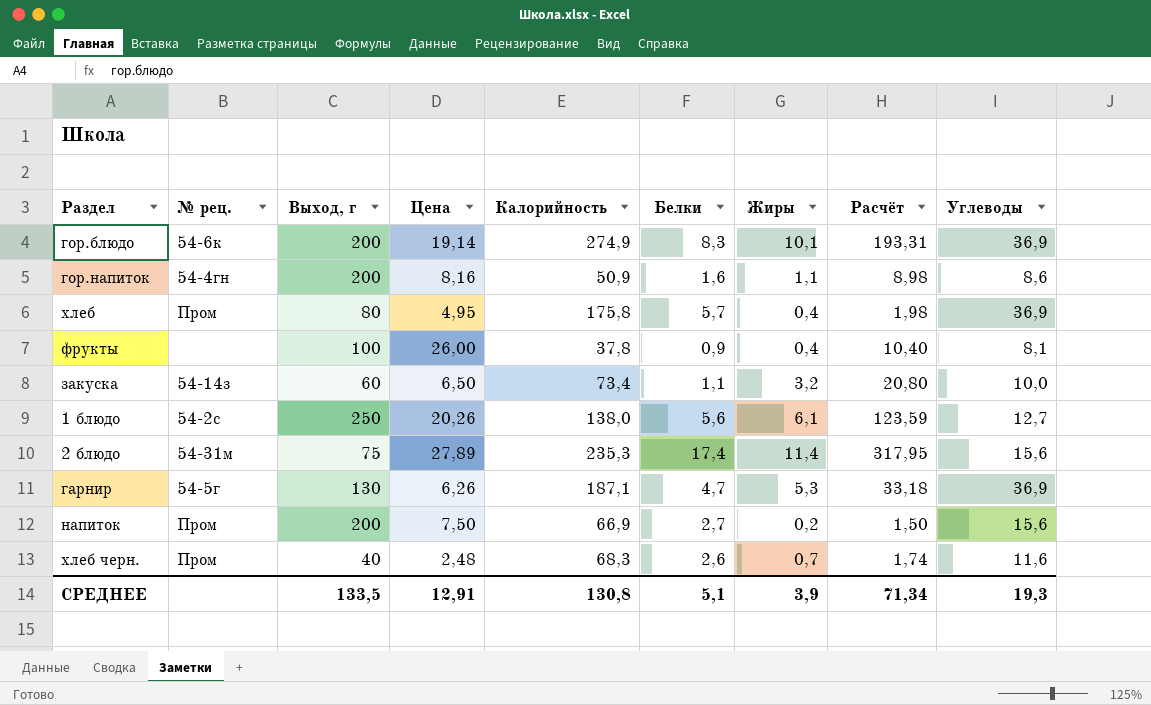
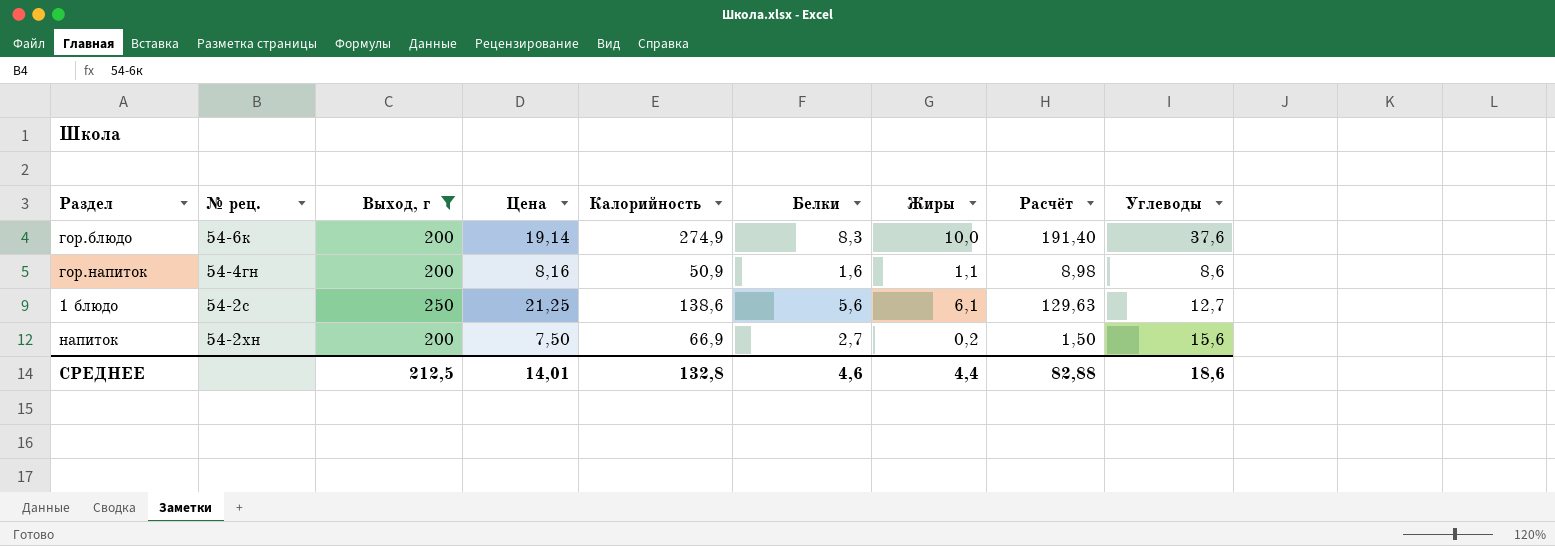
filter: none -> Выход, г >= 200
гор.блюдо | Жиры: 10,1 -> 10,0
гор.блюдо | Расчёт: 193,31 -> 191,40
гор.блюдо | Углеводы: 36,9 -> 37,6
1 блюдо | Цена: 20,26 -> 21,25
1 блюдо | Калорийность: 138,0 -> 138,6
1 блюдо | Расчёт: 123,59 -> 129,63
напиток | № рец.: Пром -> 54-2хн
СРЕДНЕЕ | Выход, г: 133,5 -> 212,5
СРЕДНЕЕ | Цена: 12,91 -> 14,01
СРЕДНЕЕ | Калорийность: 130,8 -> 132,8
СРЕДНЕЕ | Белки: 5,1 -> 4,6
СРЕДНЕЕ | Жиры: 3,9 -> 4,4
СРЕДНЕЕ | Расчёт: 71,34 -> 82,88
СРЕДНЕЕ | Углеводы: 19,3 -> 18,6

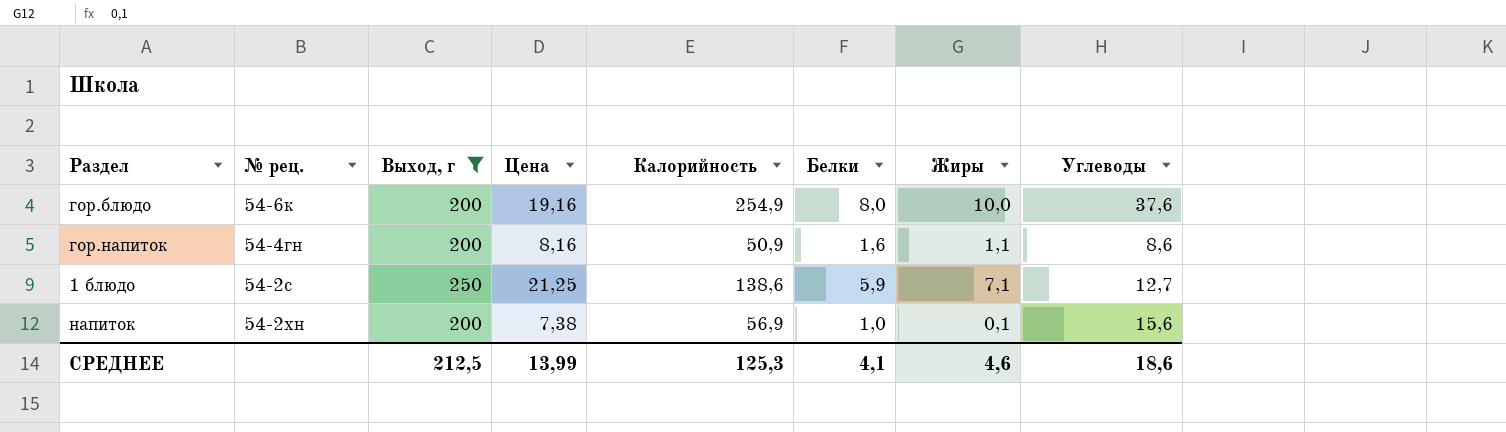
column Расчёт | formula: [Цена] * [Жиры] -> none
гор.блюдо | Цена: 19,14 -> 19,16
гор.блюдо | Калорийность: 274,9 -> 254,9
гор.блюдо | Белки: 8,3 -> 8,0
1 блюдо | Белки: 5,6 -> 5,9
1 блюдо | Жиры: 6,1 -> 7,1
напиток | Цена: 7,50 -> 7,38
напиток | Калорийность: 66,9 -> 56,9
напиток | Белки: 2,7 -> 1,0
напиток | Жиры: 0,2 -> 0,1
СРЕДНЕЕ | Цена: 14,01 -> 13,99
СРЕДНЕЕ | Калорийность: 132,8 -> 125,3
СРЕДНЕЕ | Белки: 4,6 -> 4,1
СРЕДНЕЕ | Жиры: 4,4 -> 4,6

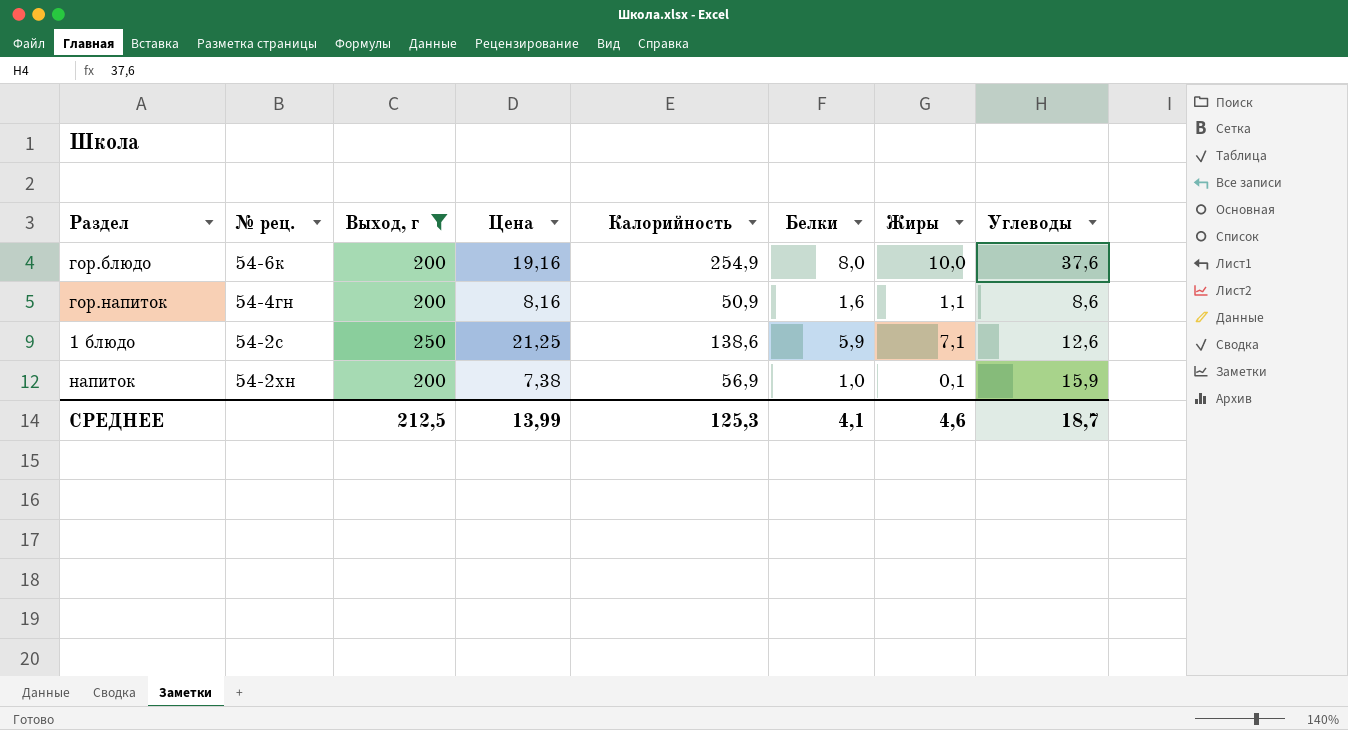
1 блюдо | Углеводы: 12,7 -> 12,6
напиток | Углеводы: 15,6 -> 15,9
СРЕДНЕЕ | Углеводы: 18,6 -> 18,7

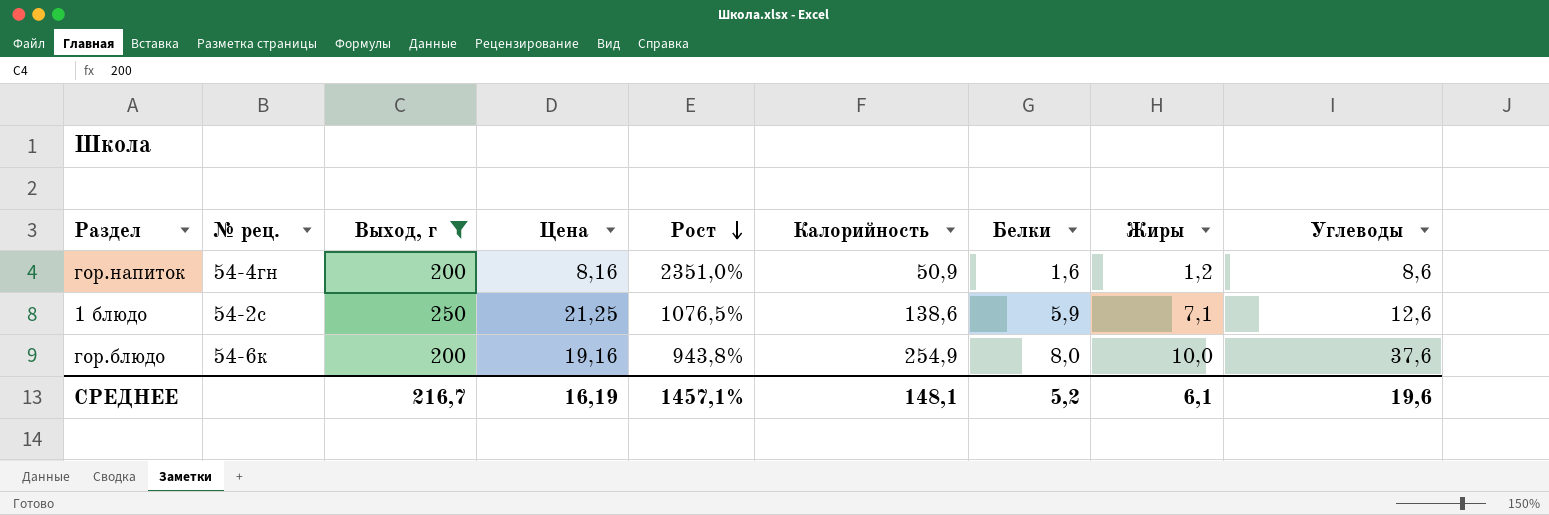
row order: none -> Рост descending
column Рост | formula: none -> ([Выход, г] - [Цена]) / [Цена]
row напиток: 54-2хн | 200 | 7,38 | 56,9 | 1,0 | 0,1 | 15,9 -> none
гор.напиток | Жиры: 1,1 -> 1,2
СРЕДНЕЕ | Выход, г: 212,5 -> 216,7
СРЕДНЕЕ | Цена: 13,99 -> 16,19
СРЕДНЕЕ | Калорийность: 125,3 -> 148,1
СРЕДНЕЕ | Белки: 4,1 -> 5,2
СРЕДНЕЕ | Жиры: 4,6 -> 6,1
СРЕДНЕЕ | Углеводы: 18,7 -> 19,6

